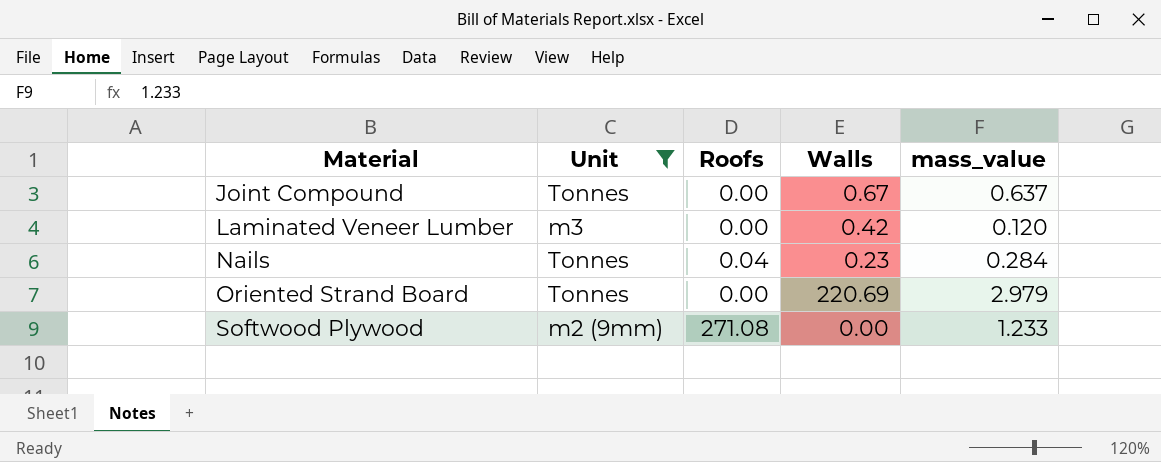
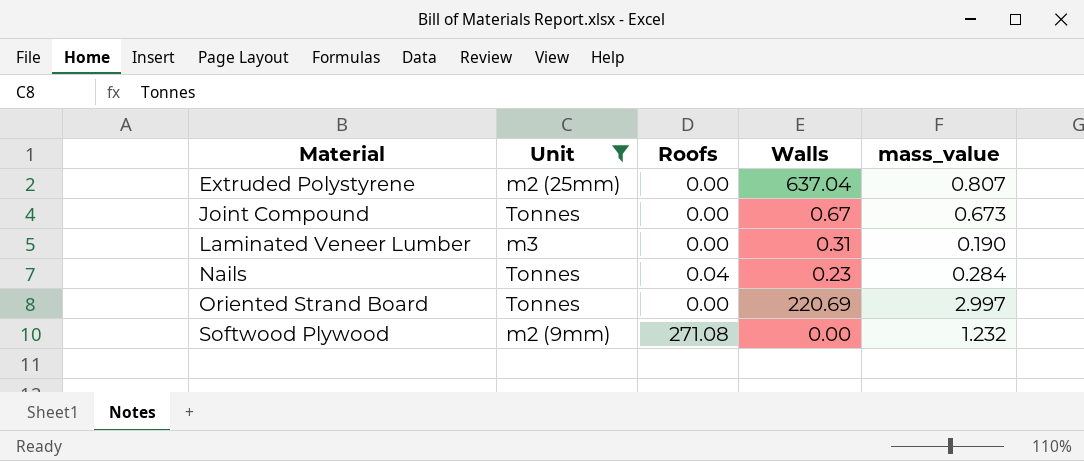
row Extruded Polystyrene: none -> m2 (25mm) | 0.00 | 637.04 | 0.807
Joint Compound | mass_value: 0.637 -> 0.673
Laminated Veneer Lumber | Walls: 0.42 -> 0.31
Laminated Veneer Lumber | mass_value: 0.120 -> 0.190
Oriented Strand Board | mass_value: 2.979 -> 2.997
Softwood Plywood | mass_value: 1.233 -> 1.232

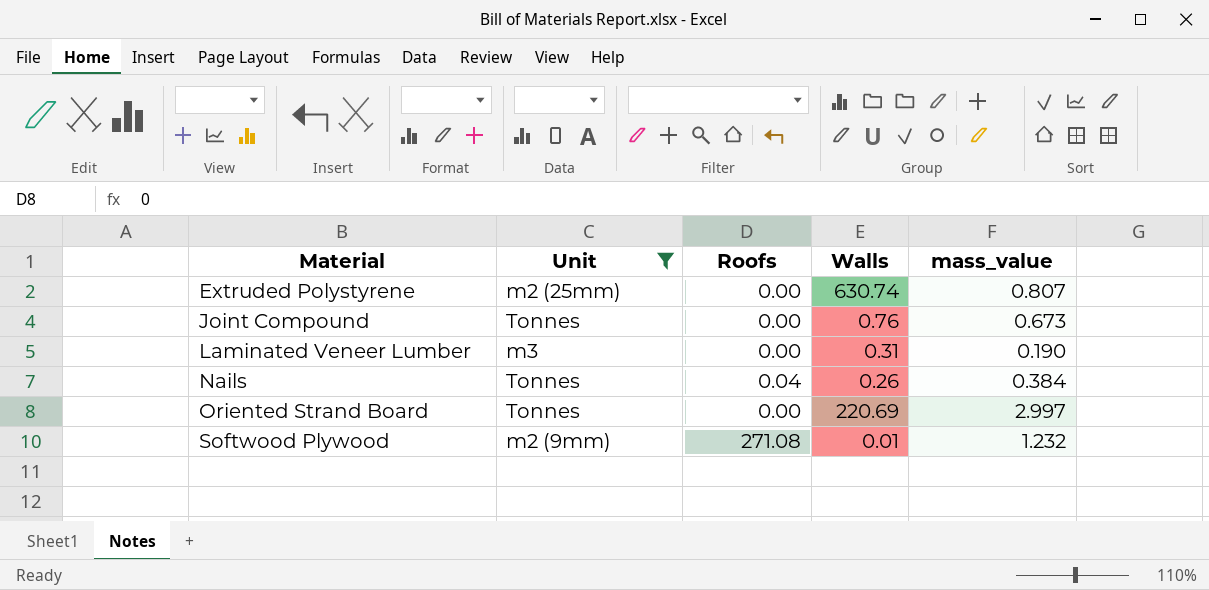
Extruded Polystyrene | Walls: 637.04 -> 630.74
Joint Compound | Walls: 0.67 -> 0.76
Nails | Walls: 0.23 -> 0.26
Nails | mass_value: 0.284 -> 0.384
Softwood Plywood | Walls: 0.00 -> 0.01

